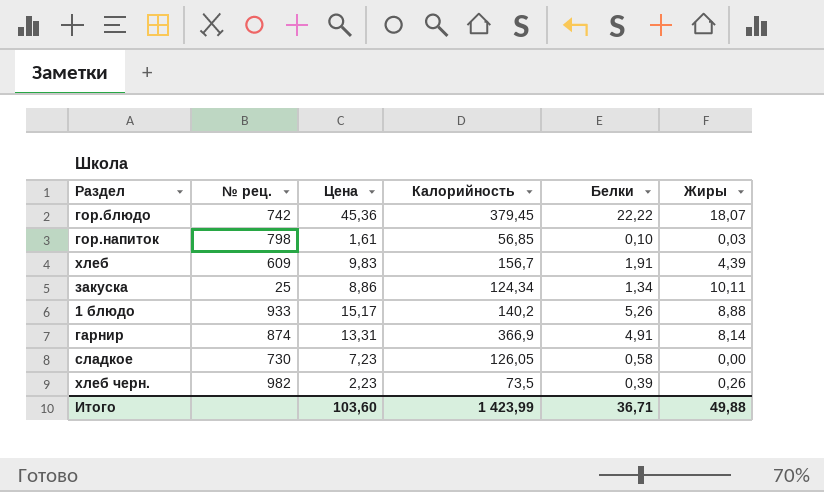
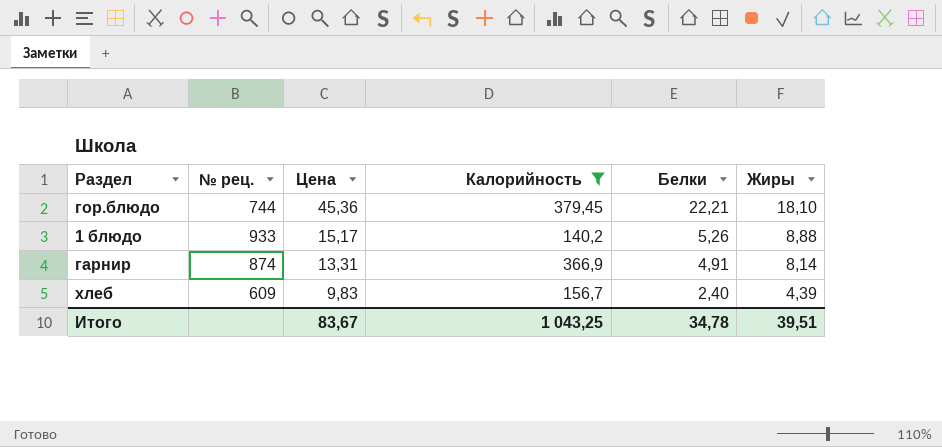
filter: none -> Калорийность >= 140,2
row order: none -> Цена descending
гор.блюдо | № рец.: 742 -> 744
гор.блюдо | Белки: 22,22 -> 22,21
гор.блюдо | Жиры: 18,07 -> 18,10
хлеб | Белки: 1,91 -> 2,40
Итого | Цена: 103,60 -> 83,67
Итого | Калорийность: 1 423,99 -> 1 043,25
Итого | Белки: 36,71 -> 34,78
Итого | Жиры: 49,88 -> 39,51

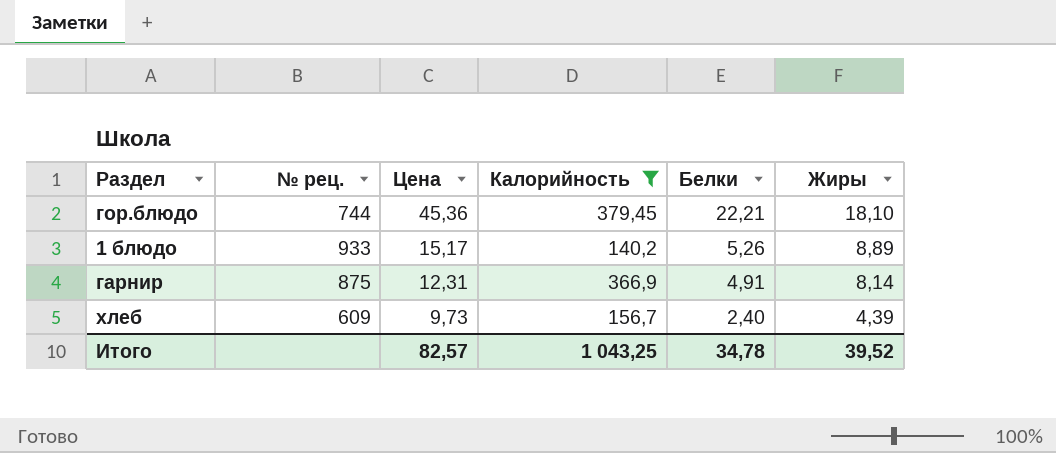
1 блюдо | Жиры: 8,88 -> 8,89
гарнир | № рец.: 874 -> 875
гарнир | Цена: 13,31 -> 12,31
хлеб | Цена: 9,83 -> 9,73
Итого | Цена: 83,67 -> 82,57
Итого | Жиры: 39,51 -> 39,52

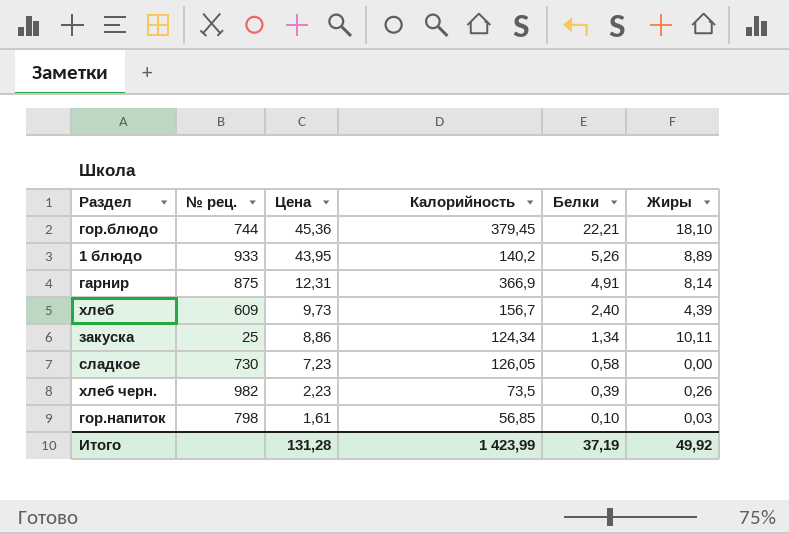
filter: Калорийность >= 140,2 -> none
1 блюдо | Цена: 15,17 -> 43,95
Итого | Цена: 82,57 -> 131,28
Итого | Калорийность: 1 043,25 -> 1 423,99
Итого | Белки: 34,78 -> 37,19
Итого | Жиры: 39,52 -> 49,92

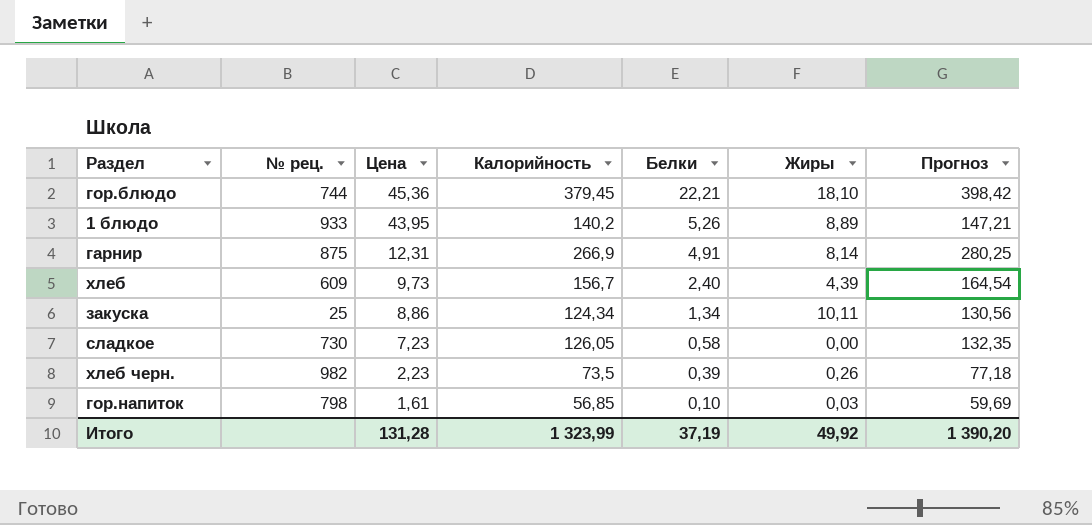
column Прогноз | formula: none -> [Калорийность] * 1,05
гарнир | Калорийность: 366,9 -> 266,9
Итого | Калорийность: 1 423,99 -> 1 323,99

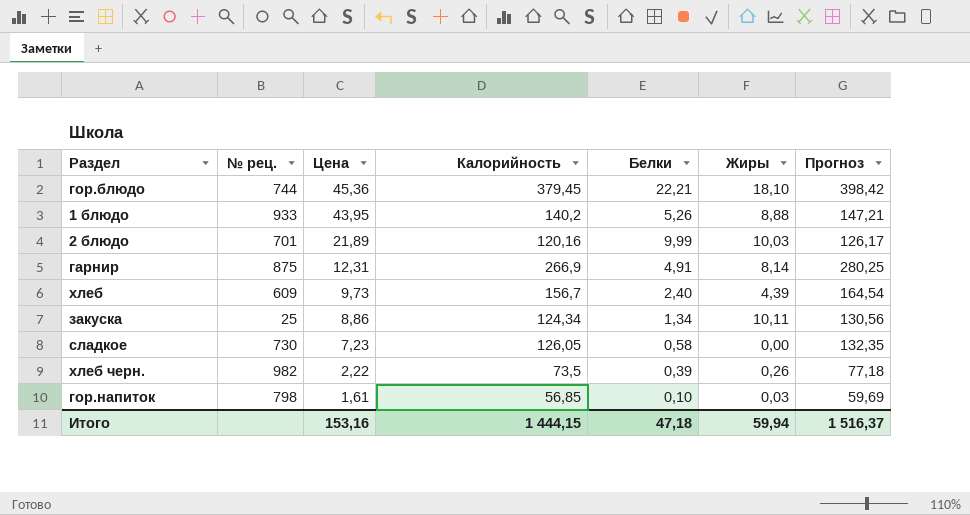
1 блюдо | Жиры: 8,89 -> 8,88
row 2 блюдо: none -> 701 | 21,89 | 120,16 | 9,99 | 10,03 | 126,17
хлеб черн. | Цена: 2,23 -> 2,22
Итого | Цена: 131,28 -> 153,16
Итого | Калорийность: 1 323,99 -> 1 444,15
Итого | Белки: 37,19 -> 47,18
Итого | Жиры: 49,92 -> 59,94
Итого | Прогноз: 1 390,20 -> 1 516,37

